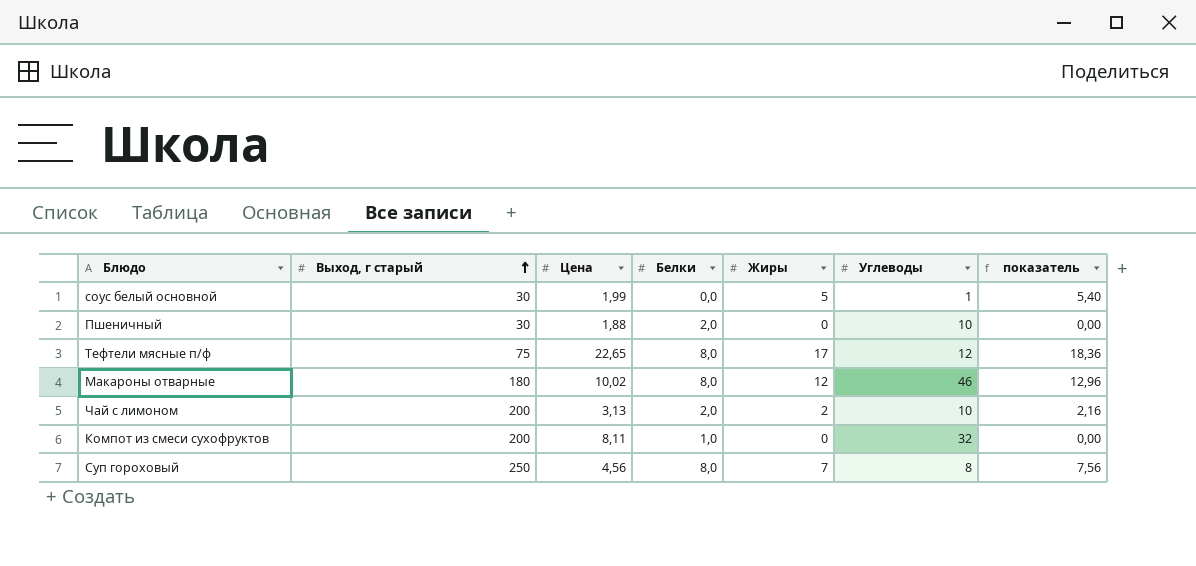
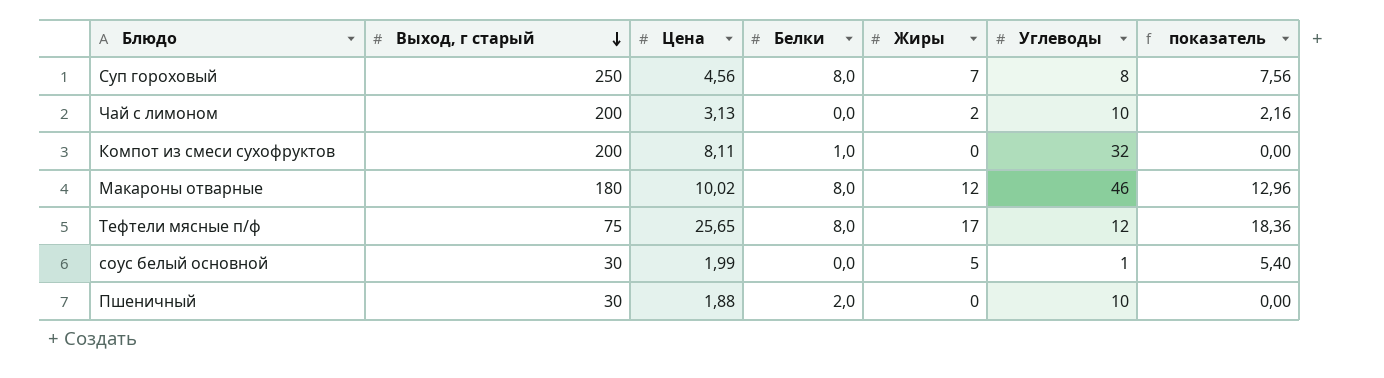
row order: Выход, г старый ascending -> Выход, г старый descending
Чай с лимоном | Белки: 2,0 -> 0,0
Тефтели мясные п/ф | Цена: 22,65 -> 25,65

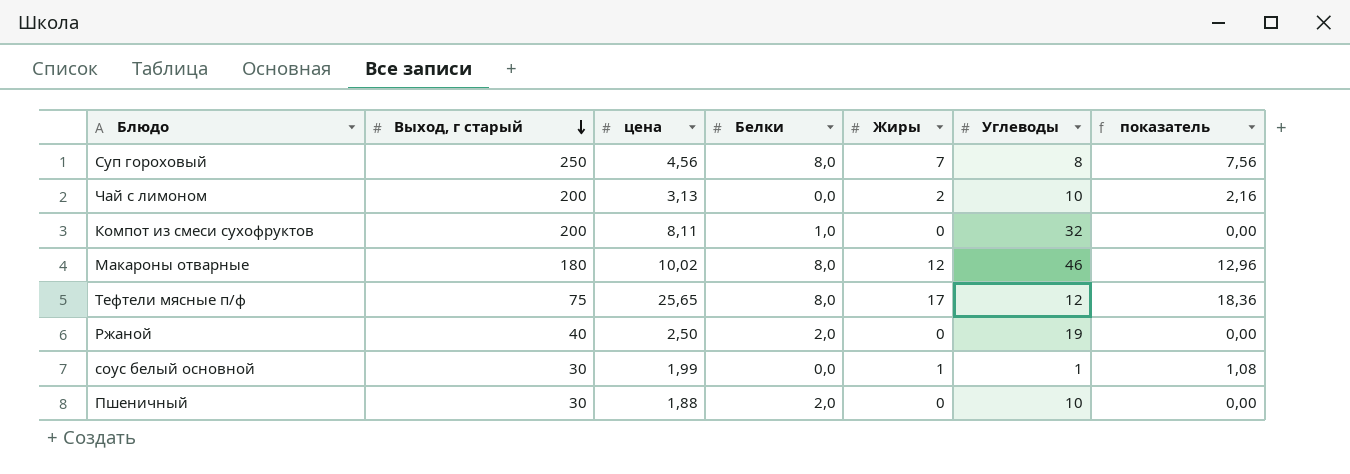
column name: Цена -> цена
row Ржаной: none -> 40 | 2,50 | 2,0 | 0 | 19 | 0,00
соус белый основной | Жиры: 5 -> 1
соус белый основной | показатель: 5,40 -> 1,08

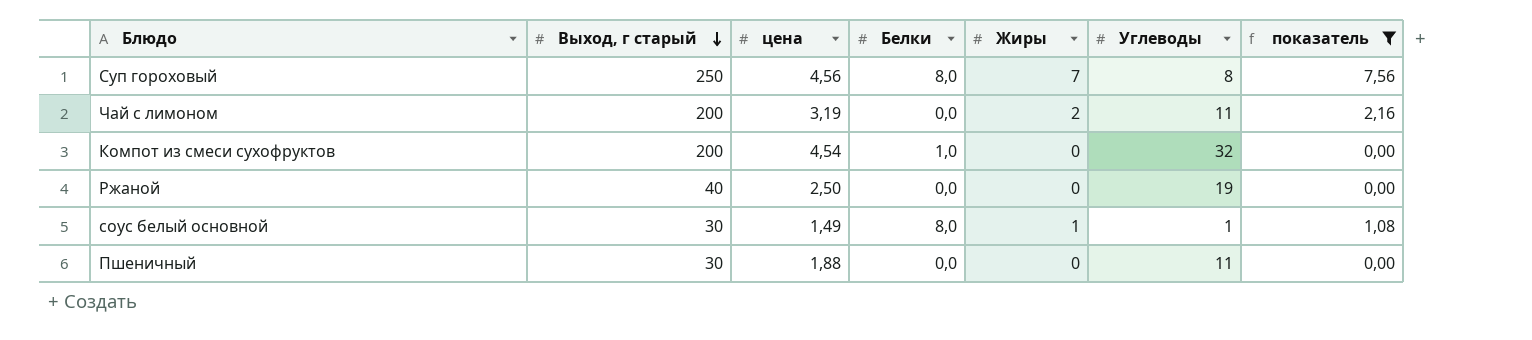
filter: none -> показатель <= 7,56
Чай с лимоном | цена: 3,13 -> 3,19
Чай с лимоном | Углеводы: 10 -> 11
Компот из смеси сухофруктов | цена: 8,11 -> 4,54
Ржаной | Белки: 2,0 -> 0,0
соус белый основной | цена: 1,99 -> 1,49
соус белый основной | Белки: 0,0 -> 8,0
Пшеничный | Белки: 2,0 -> 0,0
Пшеничный | Углеводы: 10 -> 11

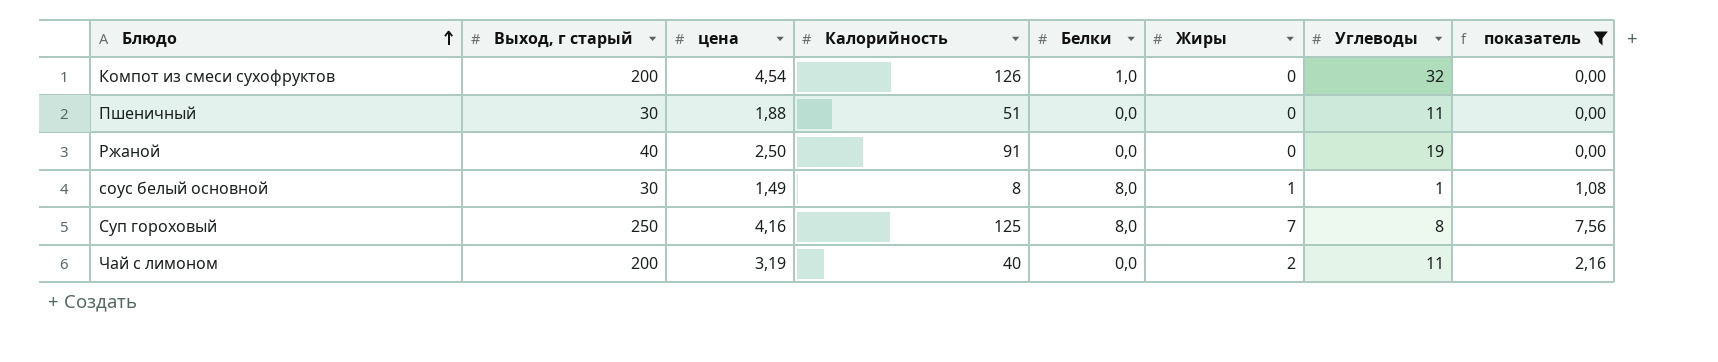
row order: Выход, г старый descending -> Блюдо ascending
column Калорийность | position: none -> 4
Суп гороховый | цена: 4,56 -> 4,16

